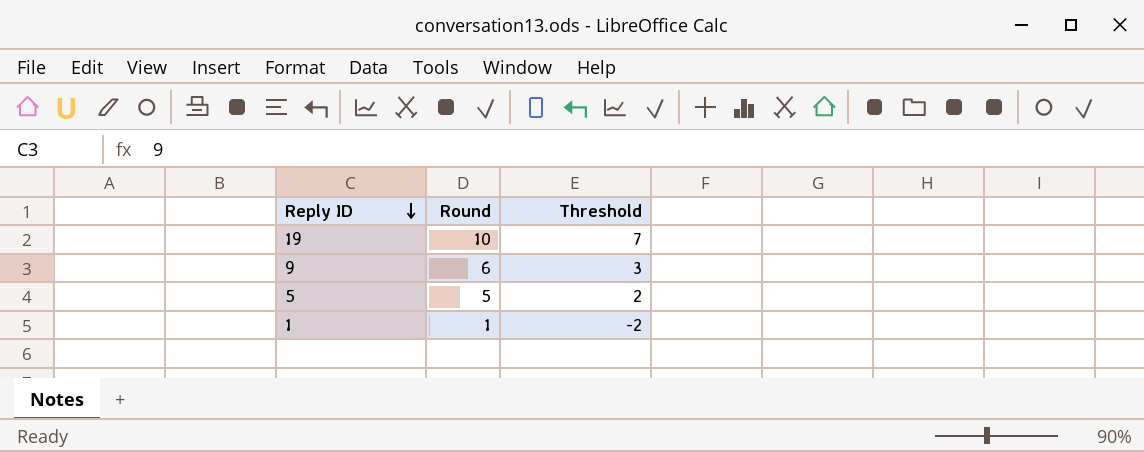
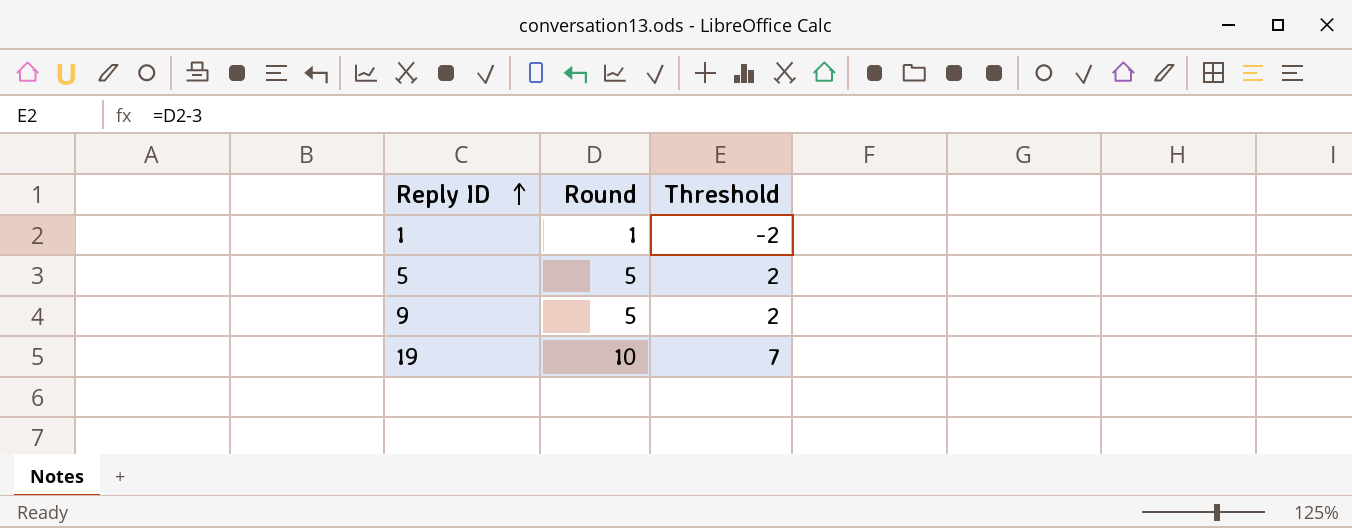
row order: Reply ID descending -> Reply ID ascending
9 | Round: 6 -> 5
9 | Threshold: 3 -> 2

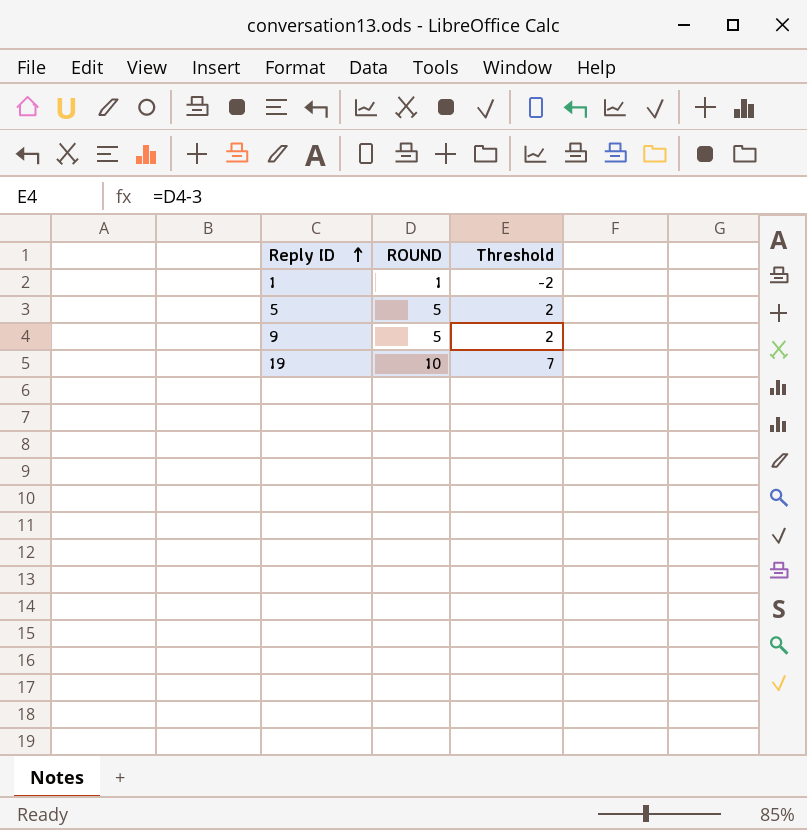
column name: Round -> ROUND

